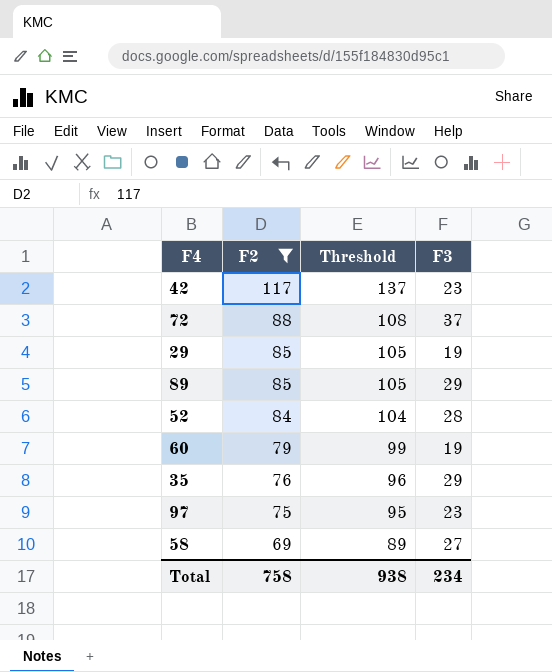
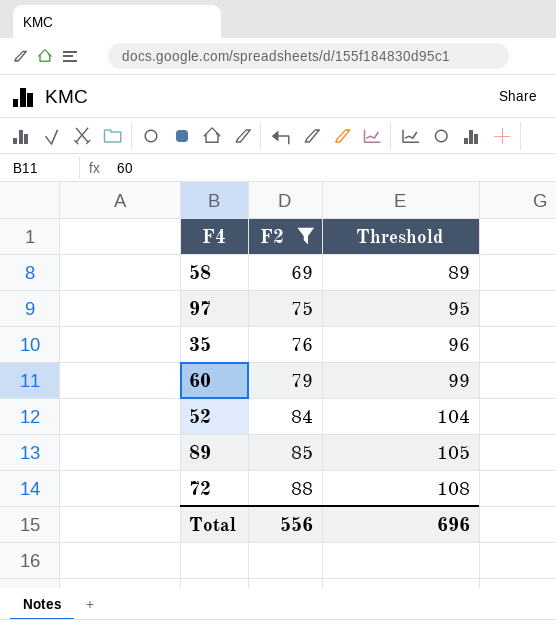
row order: F2 descending -> F2 ascending
column F3 | position: 4 -> none
row 42: 117 | 137 | 23 -> none
row 29: 85 | 105 | 19 -> none
Total | F2: 758 -> 556
Total | Threshold: 938 -> 696

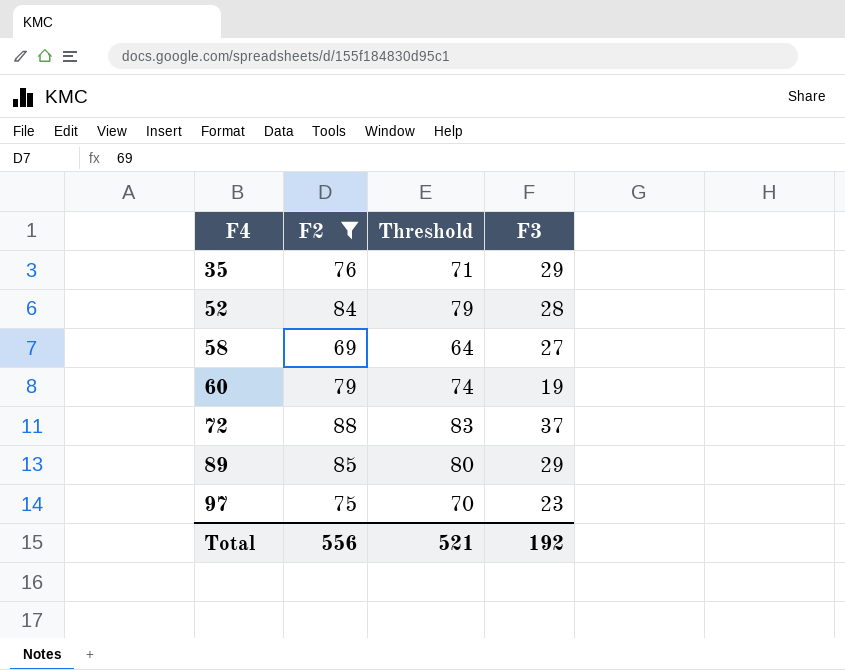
row order: F2 ascending -> F4 ascending
column Threshold | formula: [F2] + 20 -> [F2] - 5
column F3 | position: none -> 4
Total | Threshold: 696 -> 521

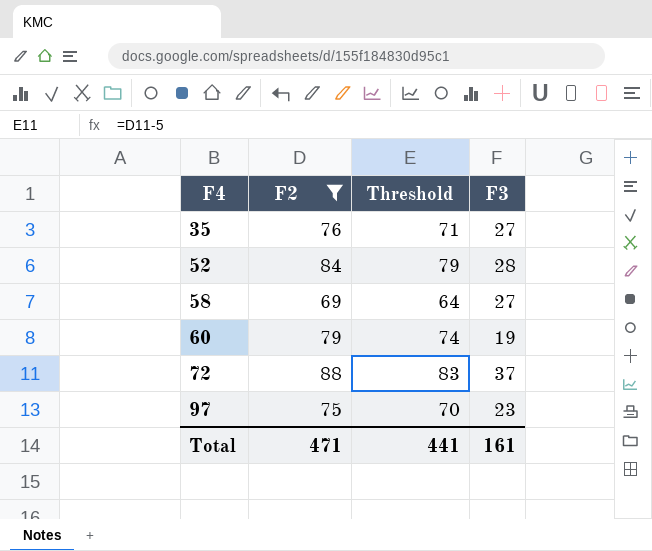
row 89: 85 | 80 | 29 -> none
35 | F3: 29 -> 27
Total | F2: 556 -> 471
Total | Threshold: 521 -> 441
Total | F3: 192 -> 161

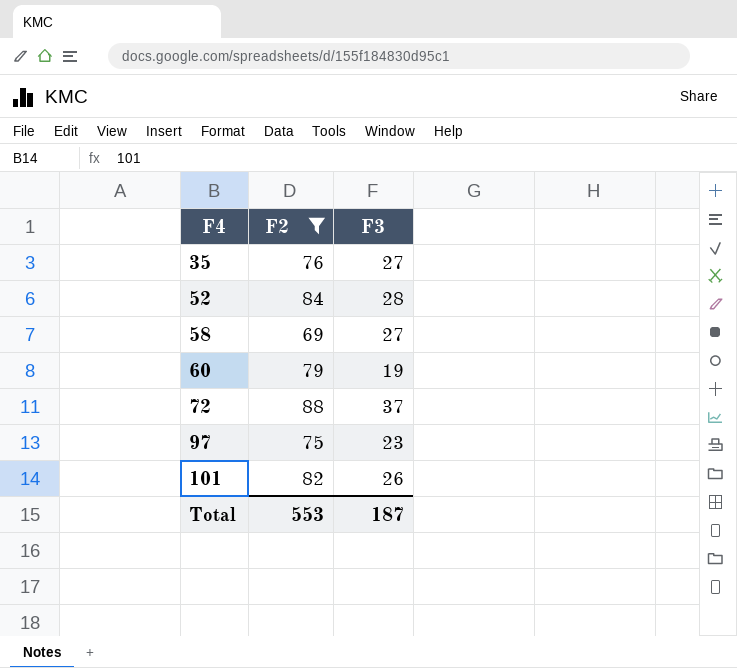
column Threshold | formula: [F2] - 5 -> none
row 101: none -> 82 | 26
Total | F2: 471 -> 553
Total | F3: 161 -> 187

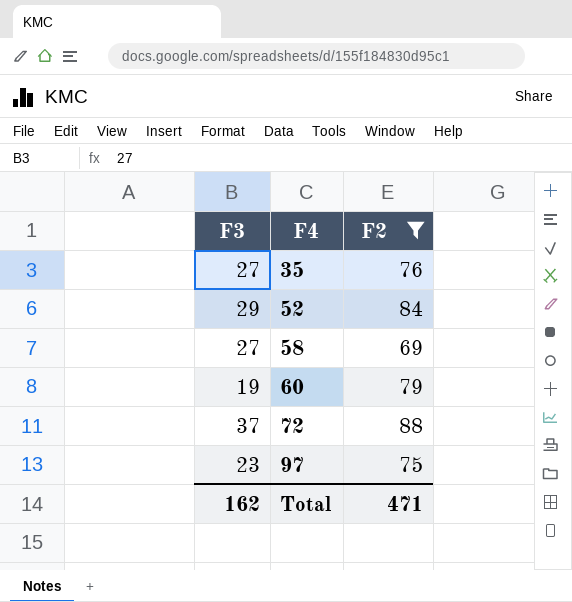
column F3 | position: 3 -> 1
row 101: 82 | 26 -> none
52 | F3: 28 -> 29
Total | F3: 187 -> 162
Total | F2: 553 -> 471

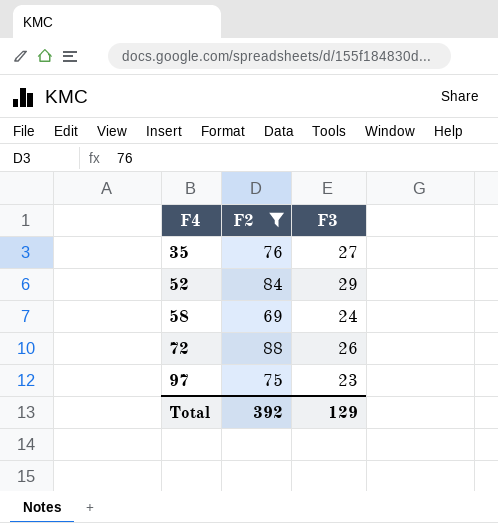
column F3 | position: 1 -> 3
row 60: 19 | 79 -> none
58 | F3: 27 -> 24
72 | F3: 37 -> 26
Total | F2: 471 -> 392
Total | F3: 162 -> 129

